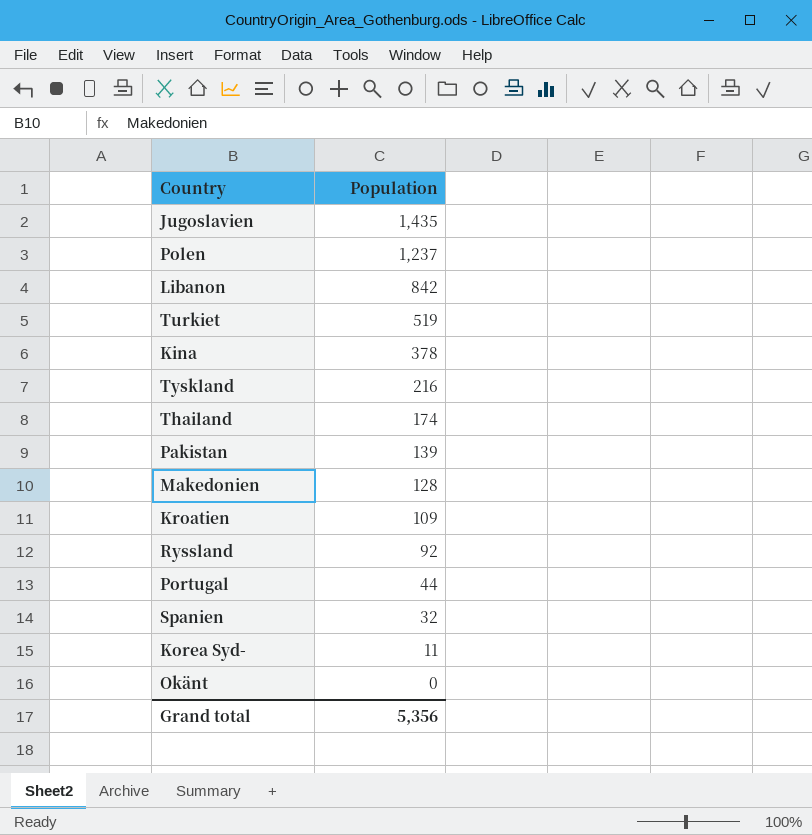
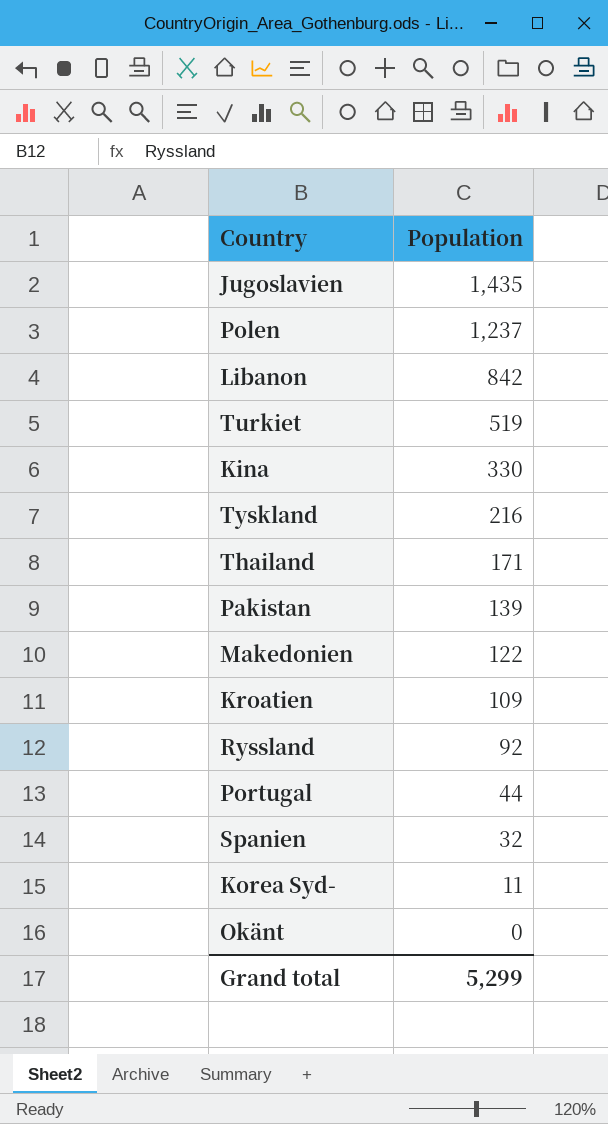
Kina | Population: 378 -> 330
Thailand | Population: 174 -> 171
Makedonien | Population: 128 -> 122
Grand total | Population: 5,356 -> 5,299

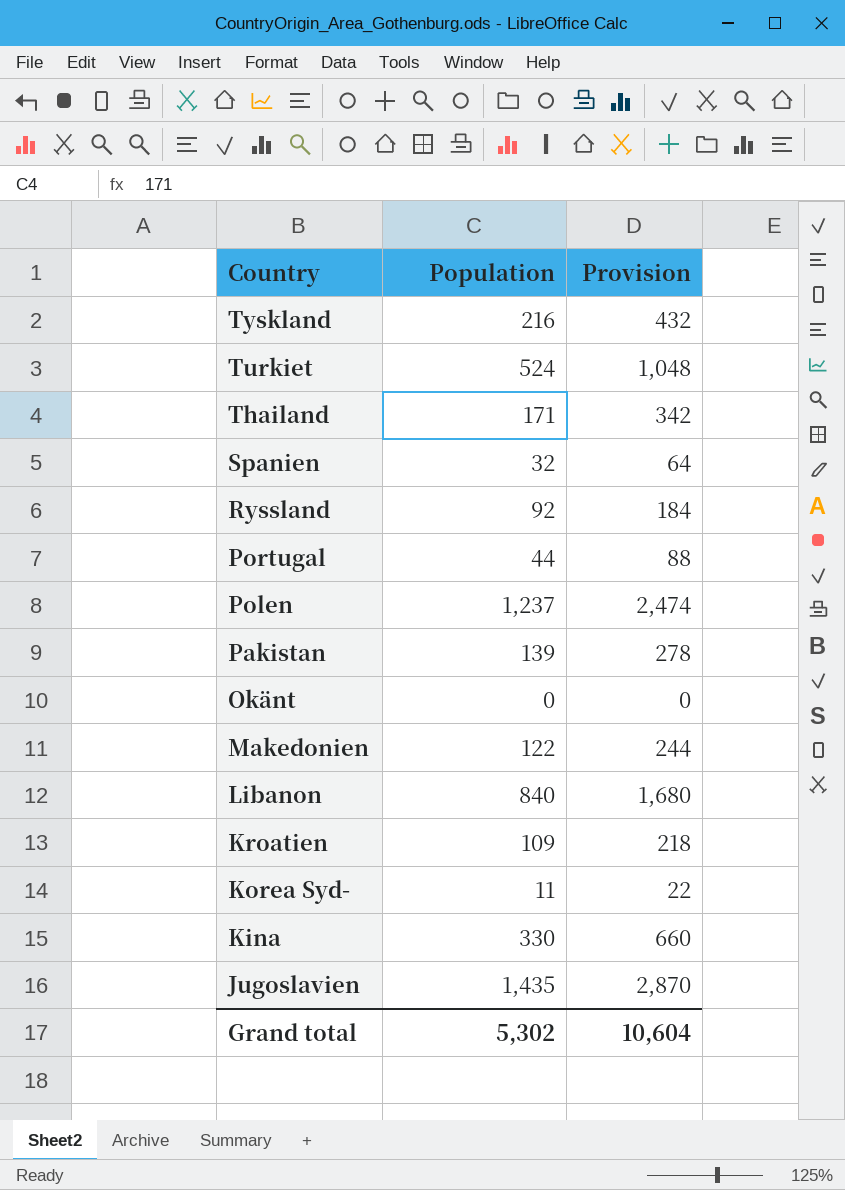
row order: Population descending -> Country descending
column Provision | formula: none -> [Population] * 2
Turkiet | Population: 519 -> 524
Libanon | Population: 842 -> 840
Grand total | Population: 5,299 -> 5,302

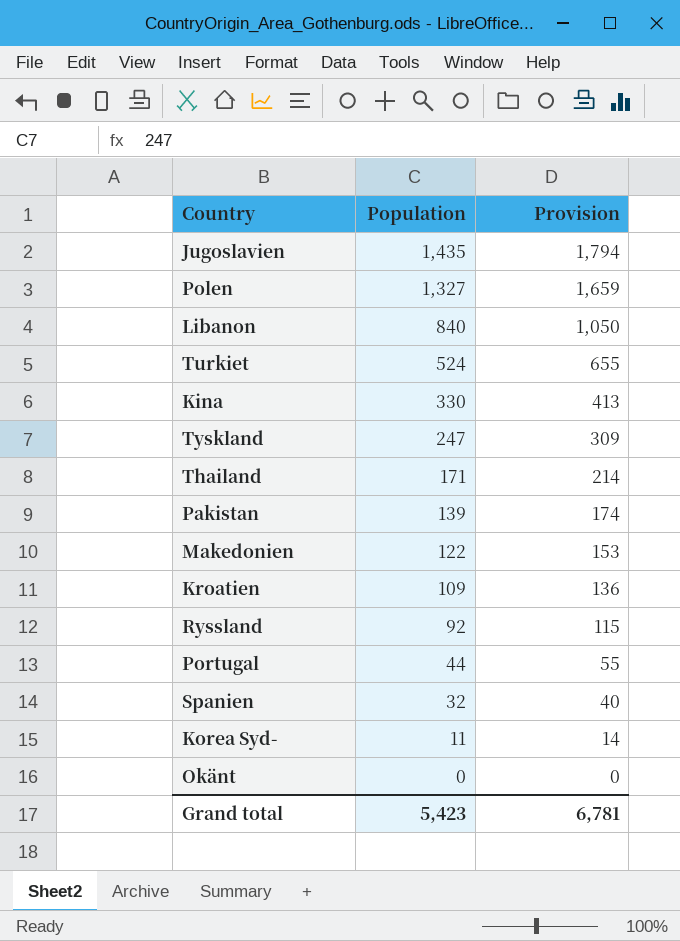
row order: Country descending -> Population descending
column Provision | formula: [Population] * 2 -> [Population] * 1.25
Polen | Population: 1,237 -> 1,327
Tyskland | Population: 216 -> 247
Grand total | Population: 5,302 -> 5,423
Grand total | Provision: 10,604 -> 6,781

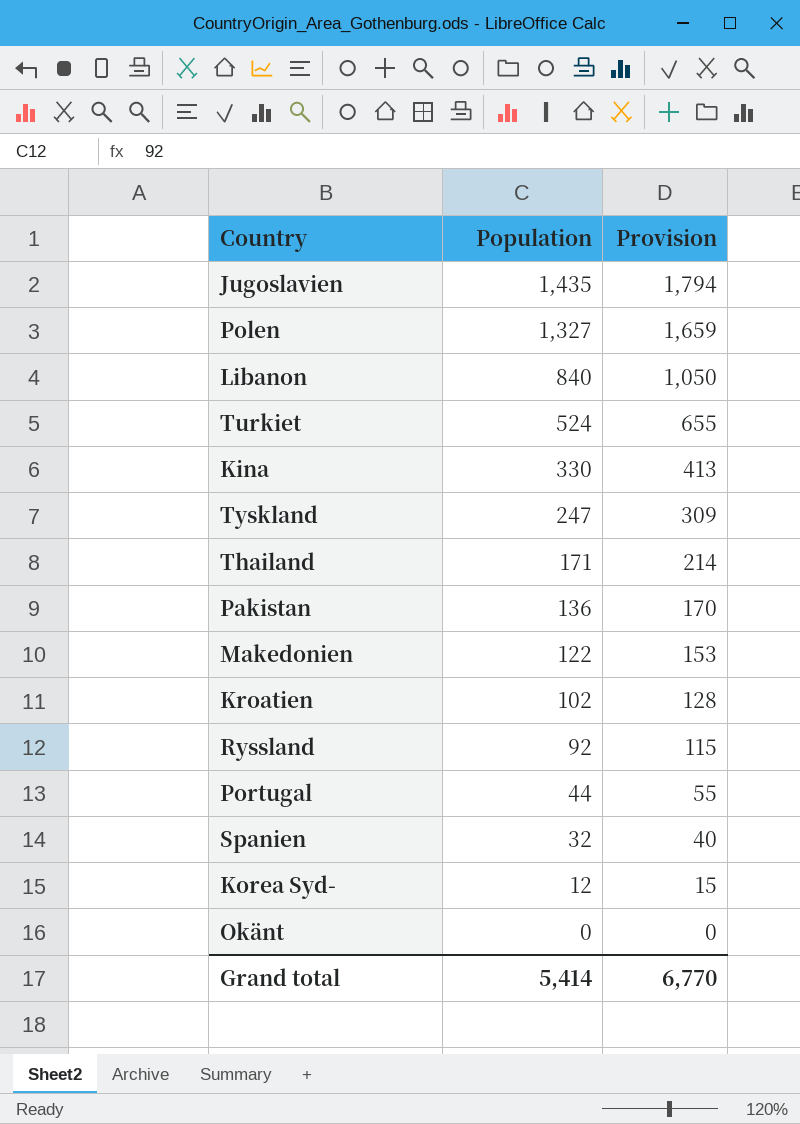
Pakistan | Population: 139 -> 136
Pakistan | Provision: 174 -> 170
Kroatien | Population: 109 -> 102
Kroatien | Provision: 136 -> 128
Korea Syd- | Population: 11 -> 12
Korea Syd- | Provision: 14 -> 15
Grand total | Population: 5,423 -> 5,414
Grand total | Provision: 6,781 -> 6,770

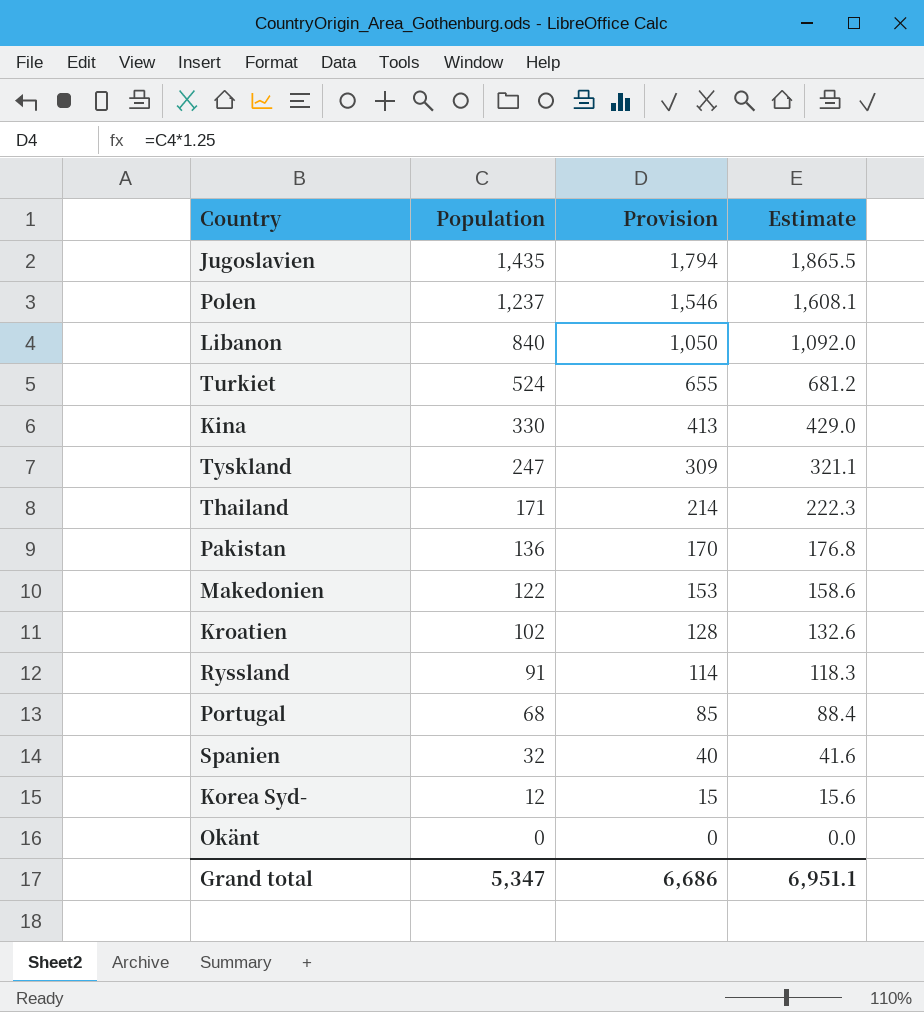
column Estimate | formula: none -> [Population] * 1.3
Polen | Population: 1,327 -> 1,237
Polen | Provision: 1,659 -> 1,546
Ryssland | Population: 92 -> 91
Ryssland | Provision: 115 -> 114
Portugal | Population: 44 -> 68
Portugal | Provision: 55 -> 85
Grand total | Population: 5,414 -> 5,347
Grand total | Provision: 6,770 -> 6,686

